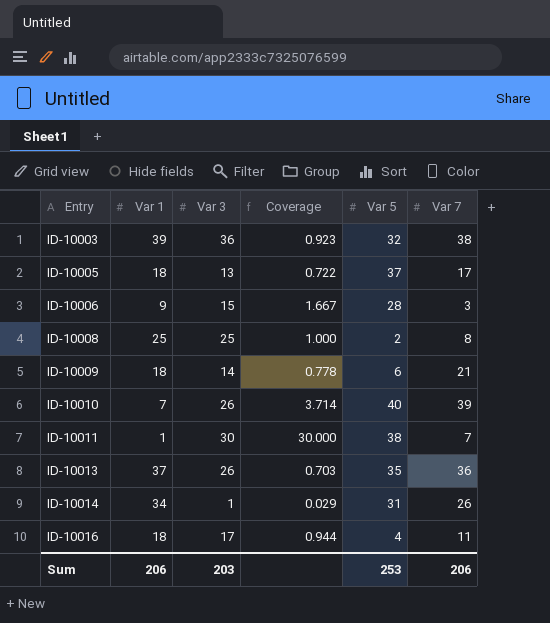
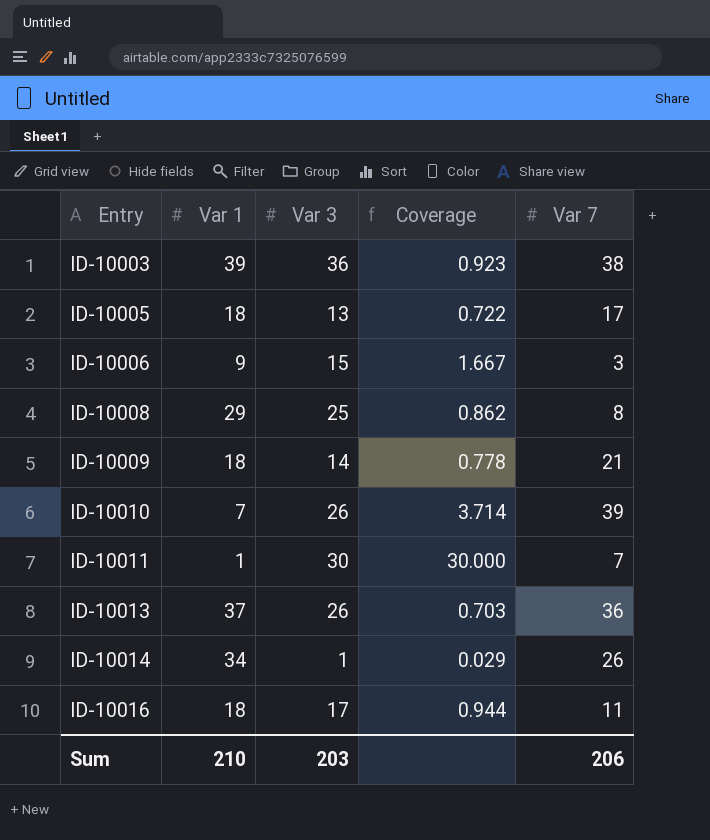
column Var 5 | position: 5 -> none
ID-10008 | Var 1: 25 -> 29
ID-10008 | Coverage: 1.000 -> 0.862
Sum | Var 1: 206 -> 210

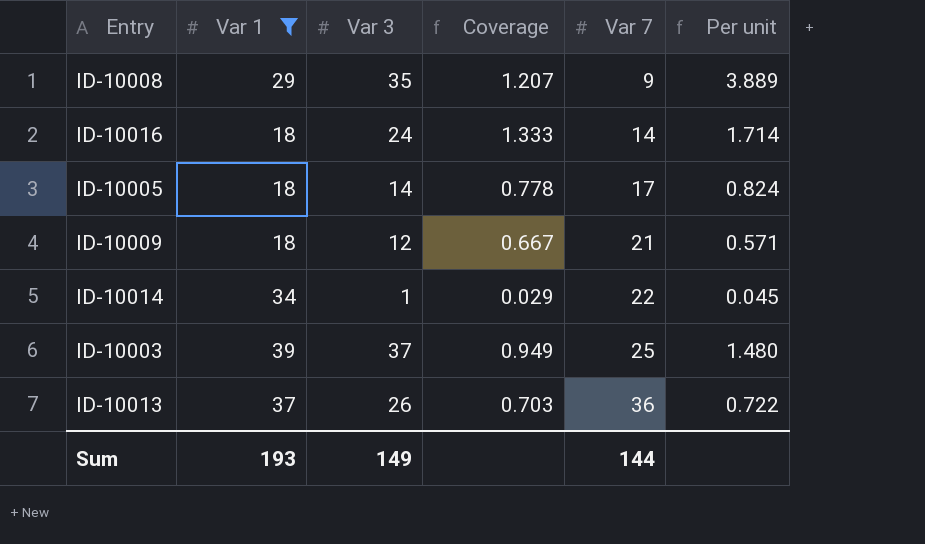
filter: none -> Var 1 >= 18
row order: Entry ascending -> Var 7 ascending
column Per unit | formula: none -> [Var 3] / [Var 7]
ID-10008 | Var 3: 25 -> 35
ID-10008 | Coverage: 0.862 -> 1.207
ID-10008 | Var 7: 8 -> 9
ID-10016 | Var 3: 17 -> 24
ID-10016 | Coverage: 0.944 -> 1.333
ID-10016 | Var 7: 11 -> 14
ID-10005 | Var 3: 13 -> 14
ID-10005 | Coverage: 0.722 -> 0.778
ID-10009 | Var 3: 14 -> 12
ID-10009 | Coverage: 0.778 -> 0.667
ID-10014 | Var 7: 26 -> 22
ID-10003 | Var 3: 36 -> 37
ID-10003 | Coverage: 0.923 -> 0.949
ID-10003 | Var 7: 38 -> 25
Sum | Var 1: 210 -> 193
Sum | Var 3: 203 -> 149
Sum | Var 7: 206 -> 144

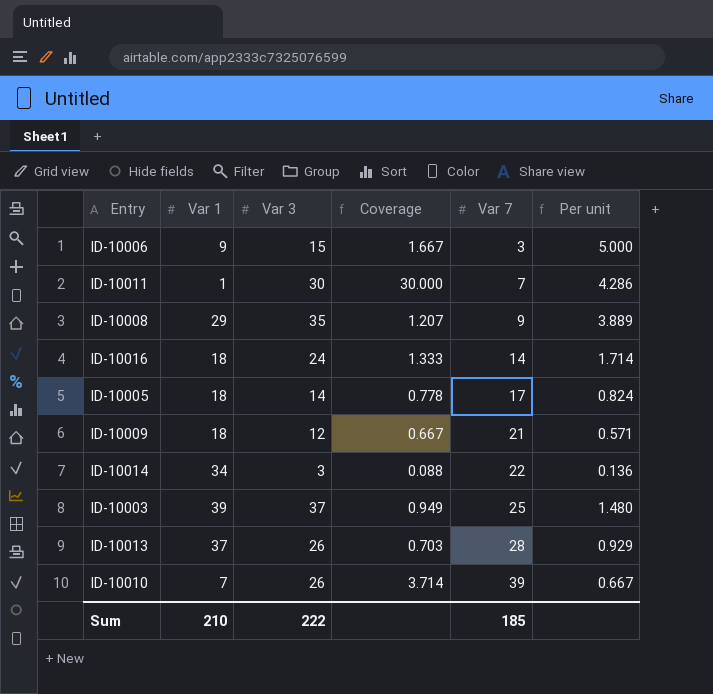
filter: Var 1 >= 18 -> none
ID-10014 | Var 3: 1 -> 3
ID-10014 | Coverage: 0.029 -> 0.088
ID-10014 | Per unit: 0.045 -> 0.136
ID-10013 | Var 7: 36 -> 28
ID-10013 | Per unit: 0.722 -> 0.929
Sum | Var 1: 193 -> 210
Sum | Var 3: 149 -> 222
Sum | Var 7: 144 -> 185

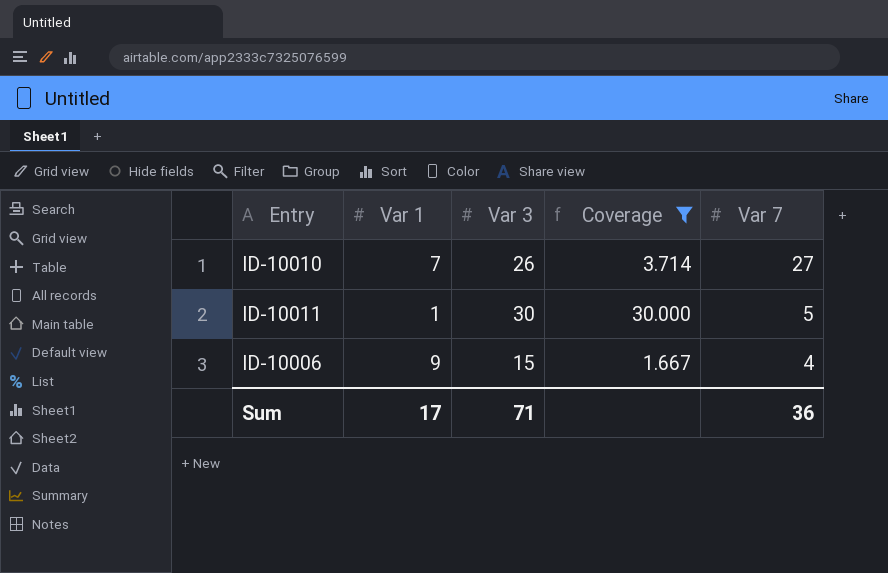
filter: none -> Coverage >= 1.667
row order: Var 7 ascending -> Var 7 descending
column Per unit | formula: [Var 3] / [Var 7] -> none
ID-10010 | Var 7: 39 -> 27
ID-10011 | Var 7: 7 -> 5
ID-10006 | Var 7: 3 -> 4
Sum | Var 1: 210 -> 17
Sum | Var 3: 222 -> 71
Sum | Var 7: 185 -> 36

